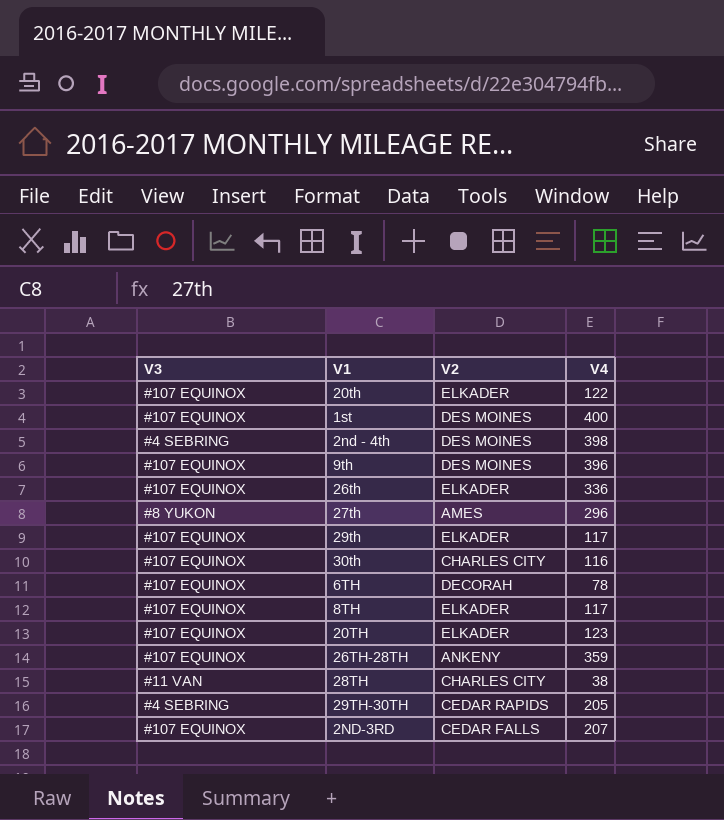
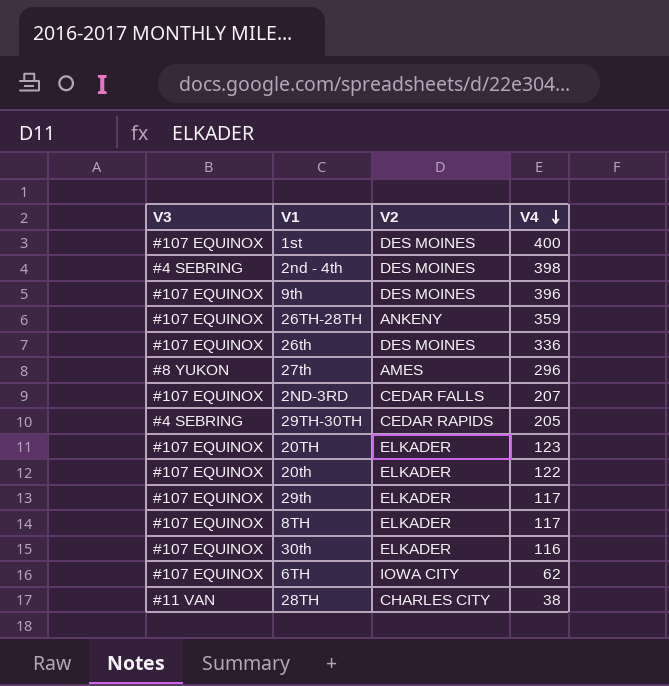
row order: none -> V4 descending
26th | V2: ELKADER -> DES MOINES
30th | V2: CHARLES CITY -> ELKADER
6TH | V2: DECORAH -> IOWA CITY
6TH | V4: 78 -> 62

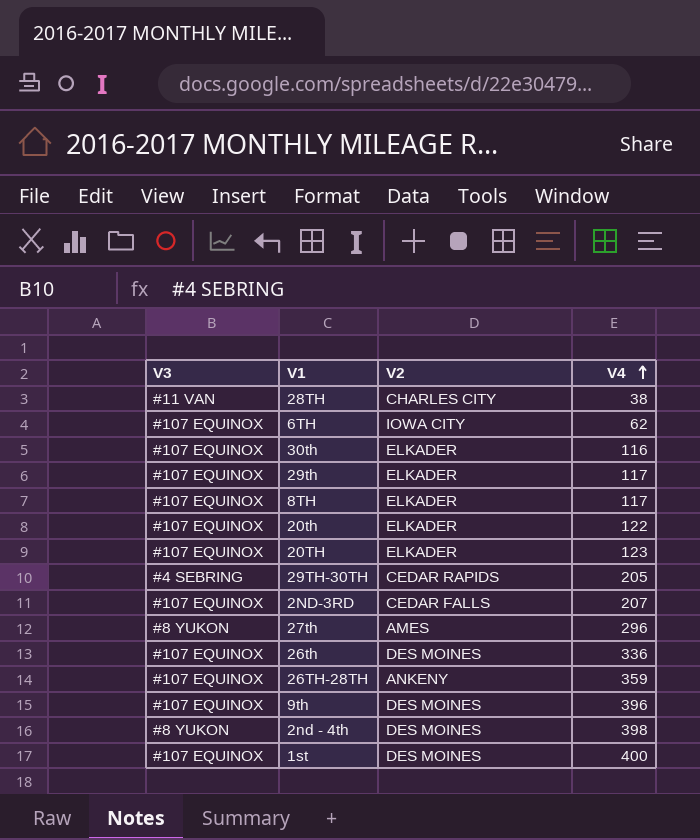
row order: V4 descending -> V4 ascending
2nd - 4th | V3: #4 SEBRING -> #8 YUKON

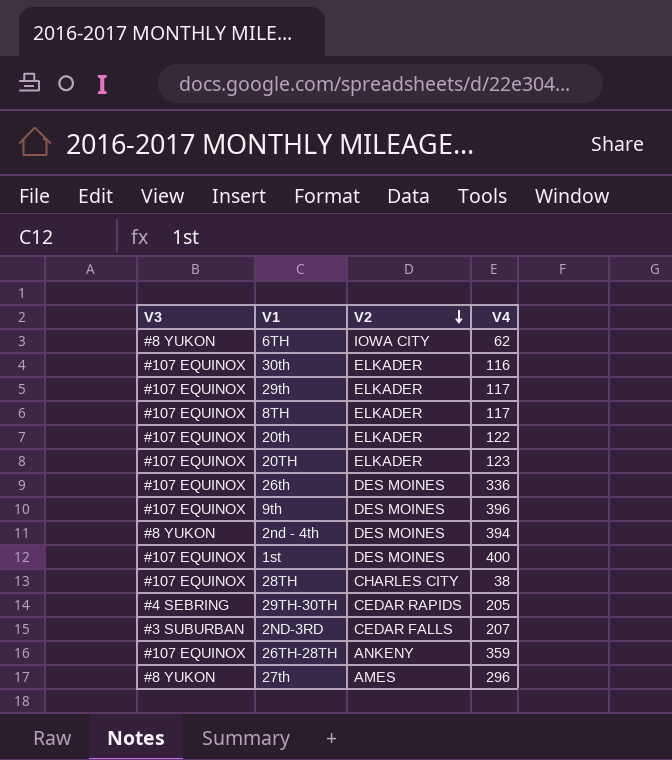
row order: V4 ascending -> V2 descending
6TH | V3: #107 EQUINOX -> #8 YUKON
2nd - 4th | V4: 398 -> 394
28TH | V3: #11 VAN -> #107 EQUINOX
2ND-3RD | V3: #107 EQUINOX -> #3 SUBURBAN

